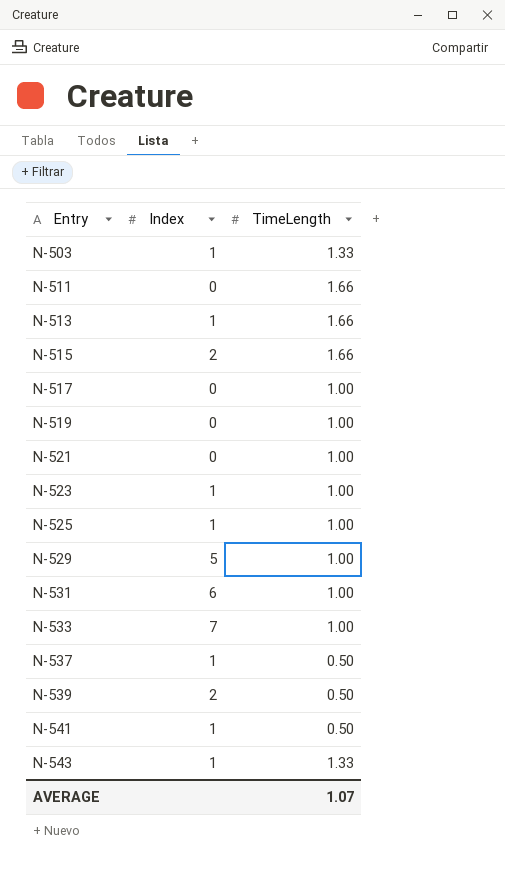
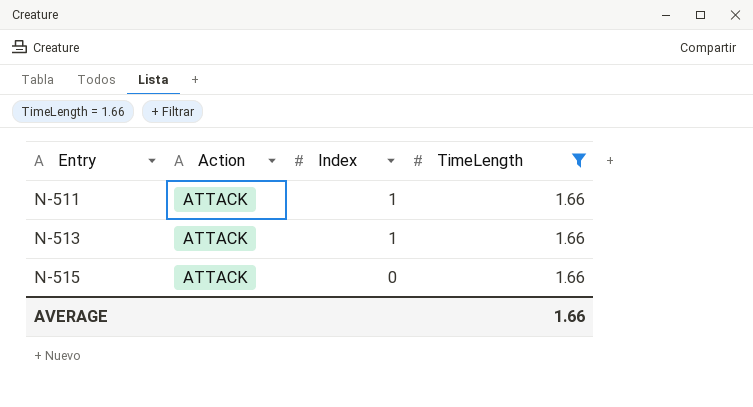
filter: none -> TimeLength = 1.66
column Action | position: none -> 2
N-511 | Index: 0 -> 1
N-515 | Index: 2 -> 0
AVERAGE | TimeLength: 1.07 -> 1.66

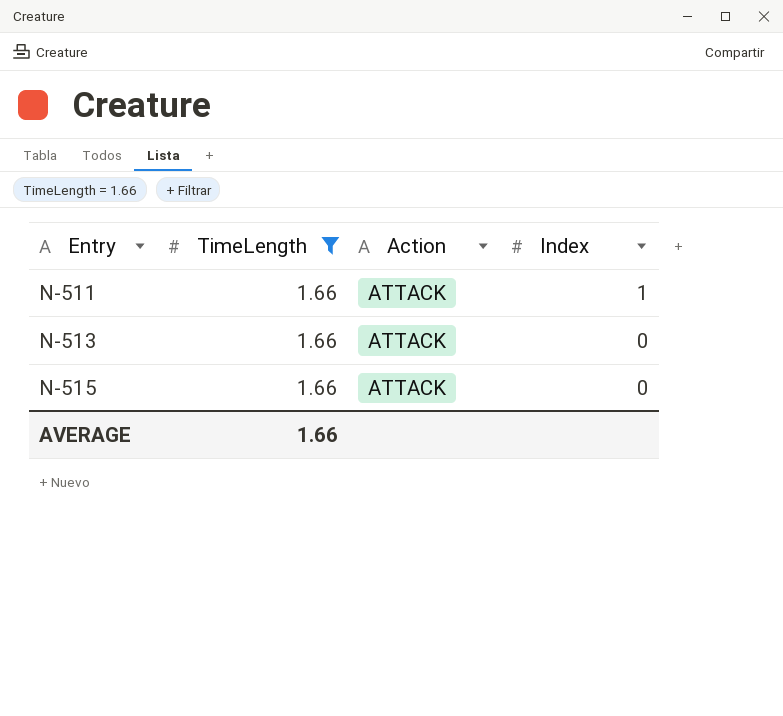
column TimeLength | position: 4 -> 2
N-513 | Index: 1 -> 0

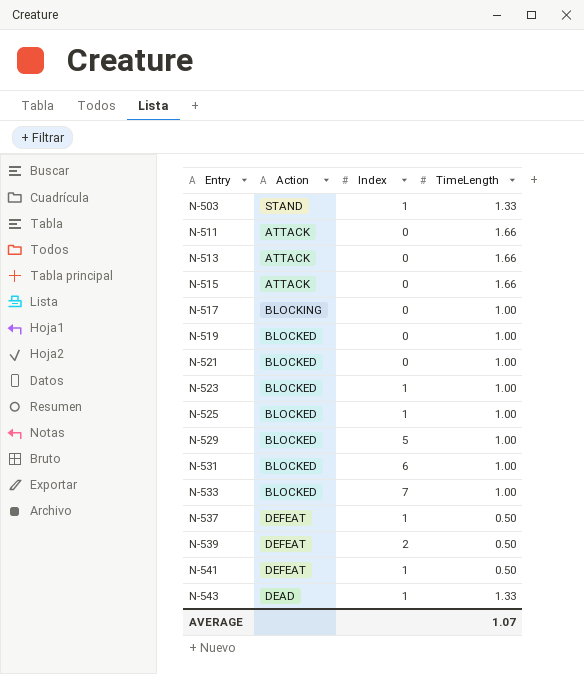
filter: TimeLength = 1.66 -> none
column TimeLength | position: 2 -> 4
N-511 | Index: 1 -> 0
AVERAGE | TimeLength: 1.66 -> 1.07

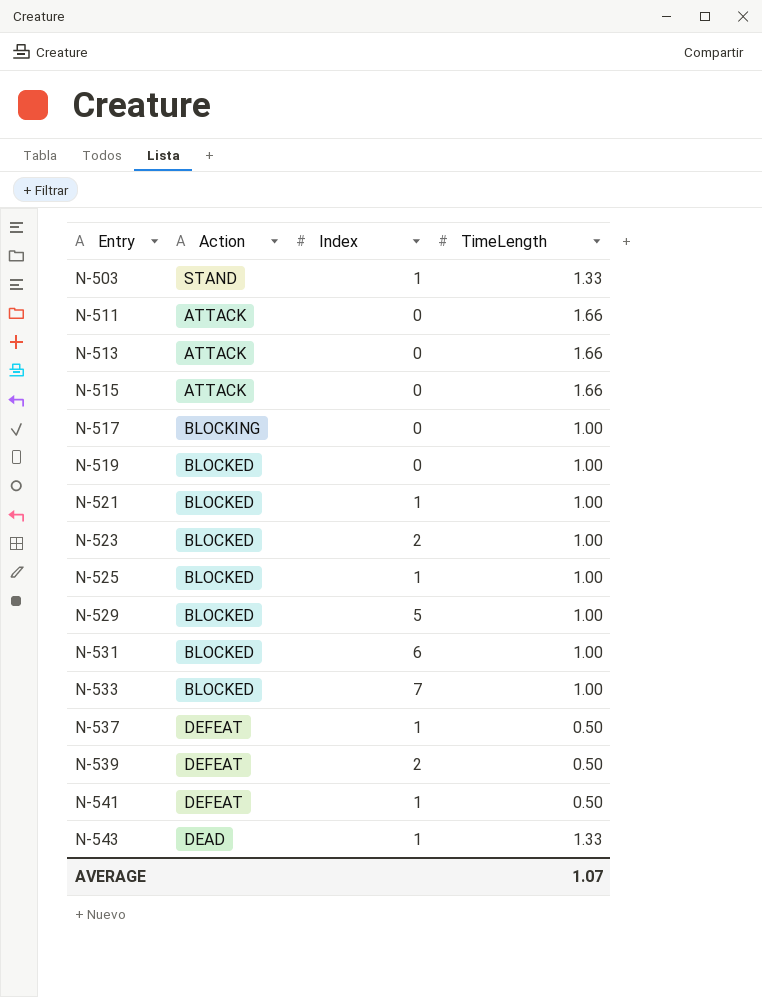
N-521 | Index: 0 -> 1
N-523 | Index: 1 -> 2

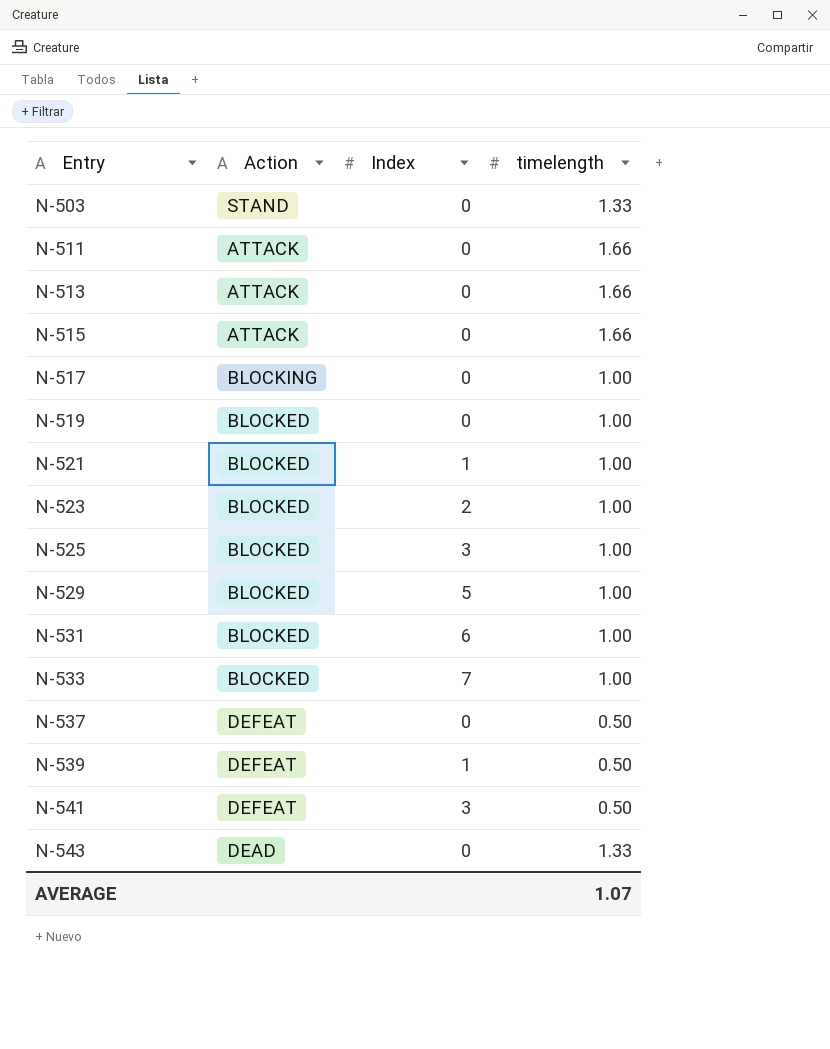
column name: TimeLength -> timelength
N-503 | Index: 1 -> 0
N-525 | Index: 1 -> 3
N-537 | Index: 1 -> 0
N-539 | Index: 2 -> 1
N-541 | Index: 1 -> 3
N-543 | Index: 1 -> 0

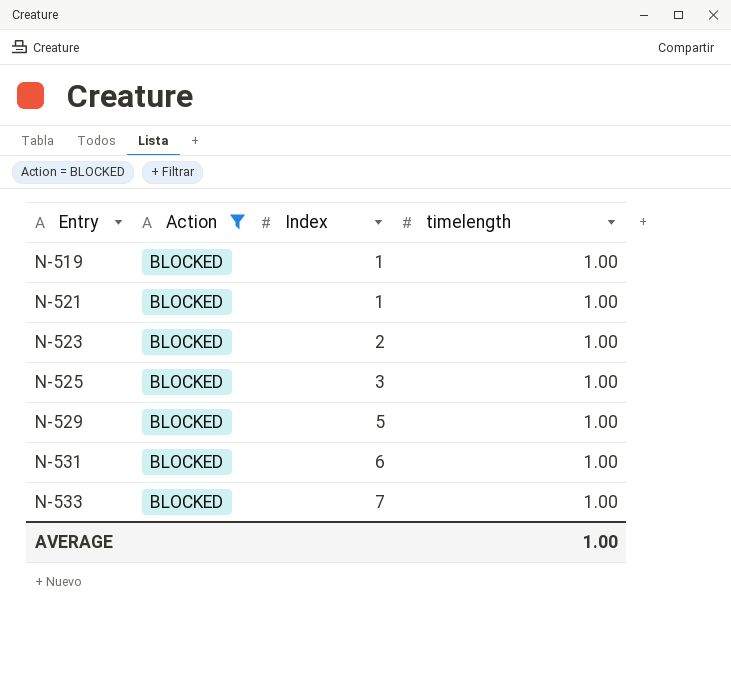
filter: none -> Action = BLOCKED
N-519 | Index: 0 -> 1
AVERAGE | timelength: 1.07 -> 1.00

